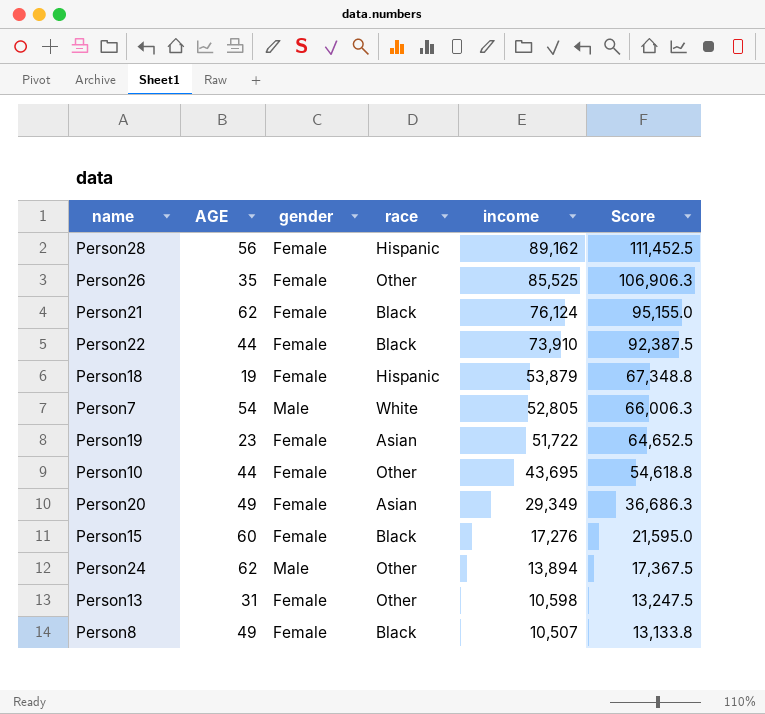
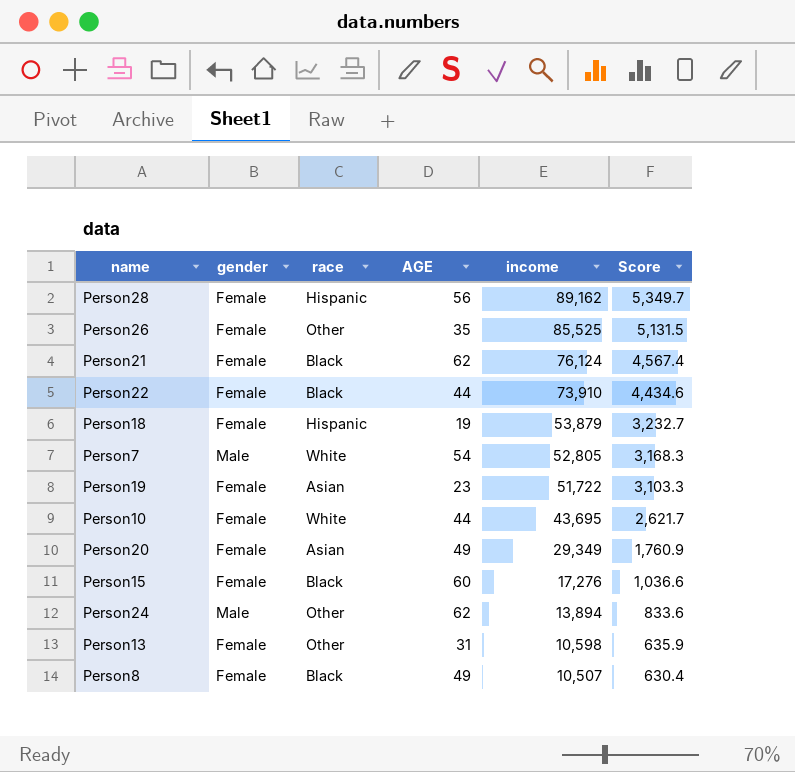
column AGE | position: 2 -> 4
column Score | formula: [income] * 1.25 -> [income] * 0.06
Person10 | race: Other -> White

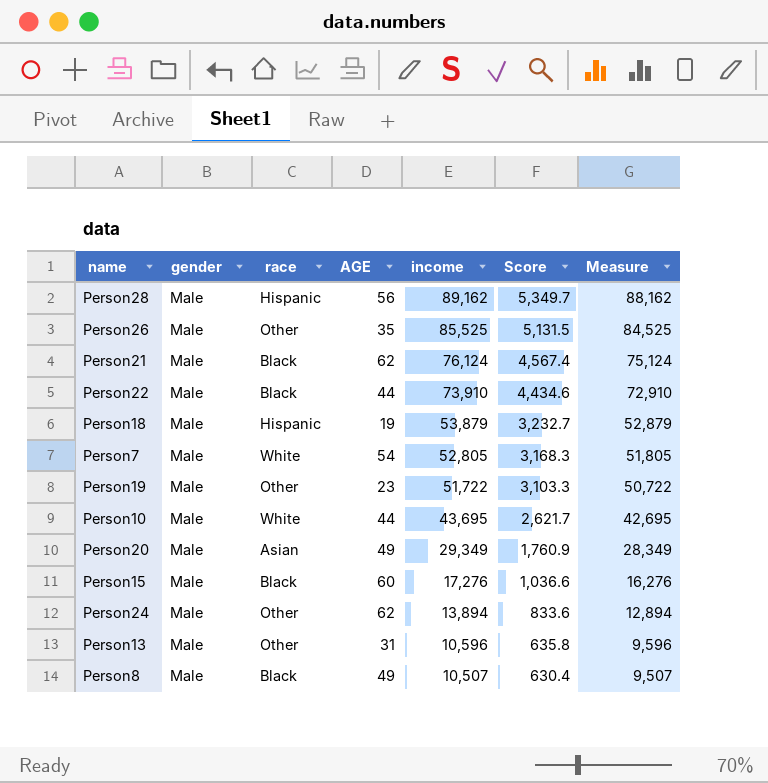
column Measure | formula: none -> [income] - 1000
Person28 | gender: Female -> Male
Person26 | gender: Female -> Male
Person21 | gender: Female -> Male
Person22 | gender: Female -> Male
Person18 | gender: Female -> Male
Person19 | gender: Female -> Male
Person19 | race: Asian -> Other
Person10 | gender: Female -> Male
Person20 | gender: Female -> Male
Person15 | gender: Female -> Male
Person13 | gender: Female -> Male
Person13 | income: 10,598 -> 10,596
Person13 | Score: 635.9 -> 635.8
Person8 | gender: Female -> Male

